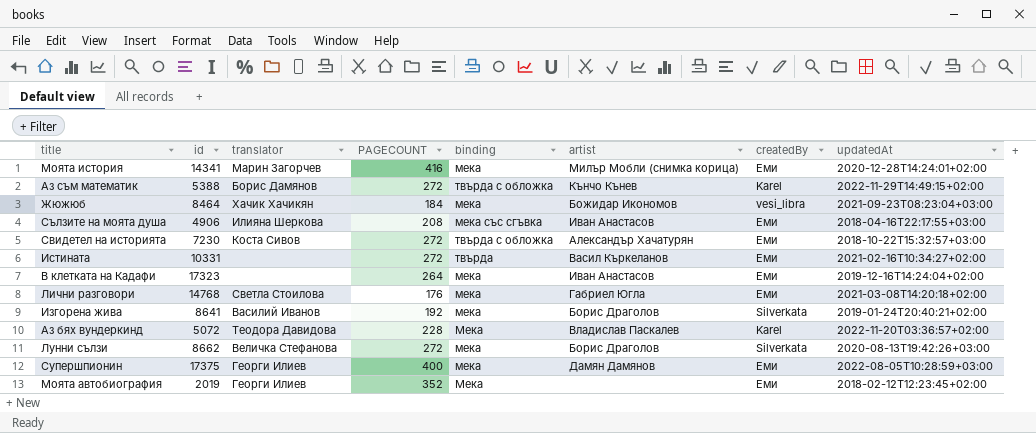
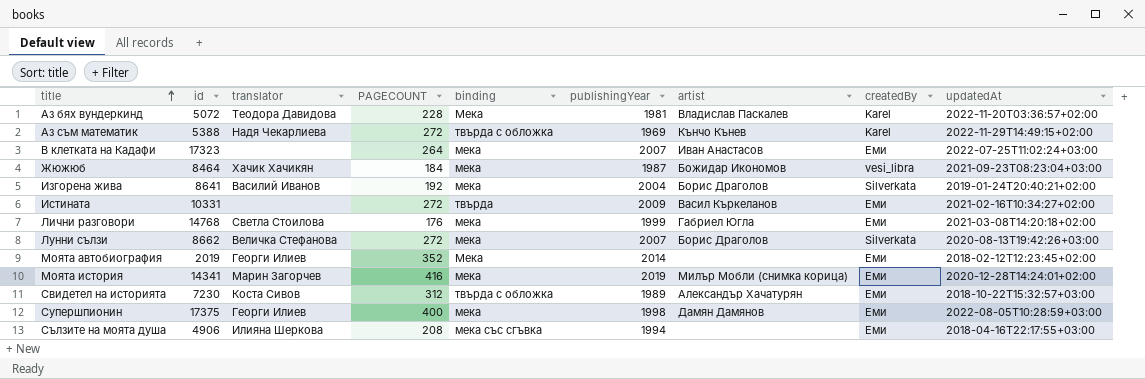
row order: none -> title ascending
column publishingYear | position: none -> 6
Аз съм математик | translator: Борис Дамянов -> Надя Чекарлиева
В клетката на Кадафи | updatedAt: 2019-12-16T14:24:04+02:00 -> 2022-07-25T11:02:24+03:00
Свидетел на историята | PAGECOUNT: 272 -> 312
Сълзите на моята душа | artist: Иван Анастасов -> none

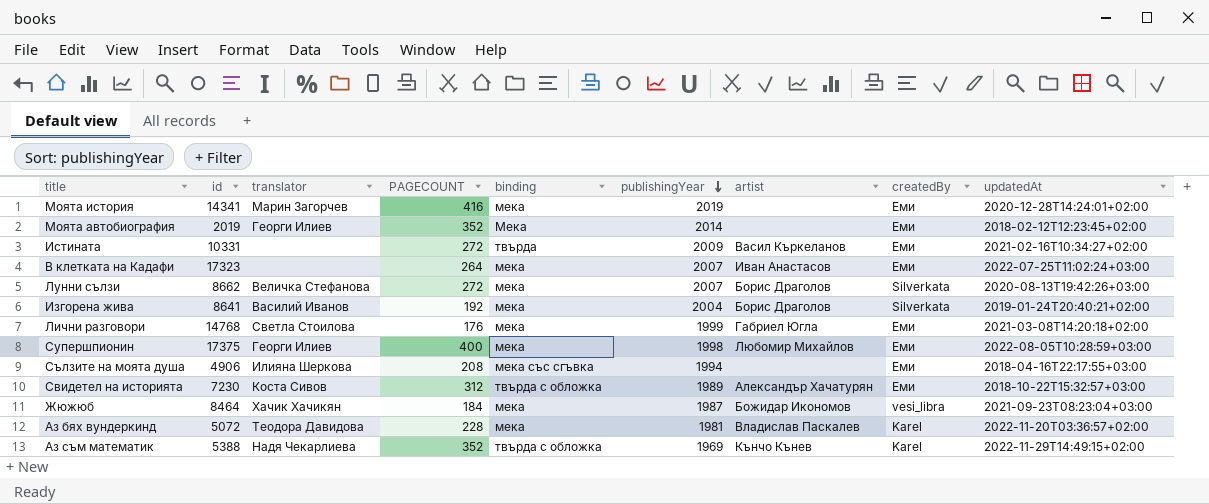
row order: title ascending -> publishingYear descending
Моята история | artist: Милър Мобли (снимка корица) -> none
Супершпионин | artist: Дамян Дамянов -> Любомир Михайлов
Аз бях вундеркинд | binding: Мека -> мека
Аз съм математик | PAGECOUNT: 272 -> 352

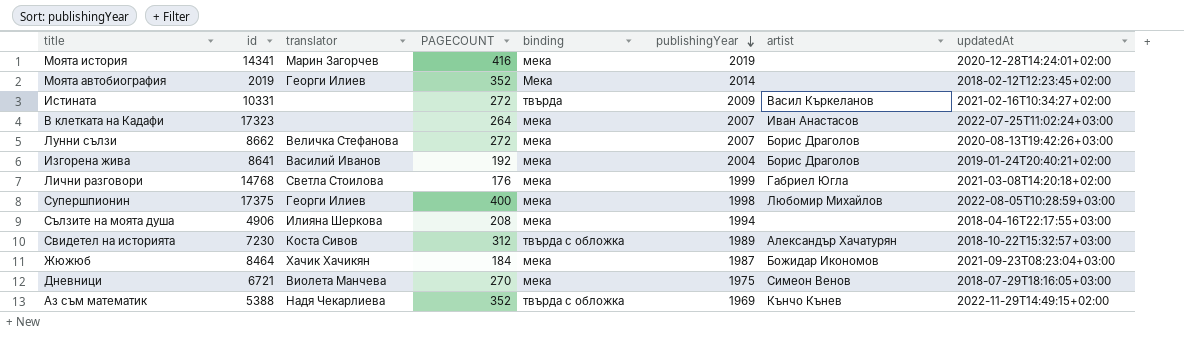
column createdBy | position: 8 -> none
row Аз бях вундеркинд: 5072 | Теодора Давидова | 228 | мека | 1981 | Владислав Паскалев | Karel | 2022-11-20T03:36:57+02:00 -> none
Сълзите на моята душа | binding: мека със сгъвка -> мека
row Дневници: none -> 6721 | Виолета Манчева | 270 | мека | 1975 | Симеон Венов | 2018-07-29T18:16:05+03:00

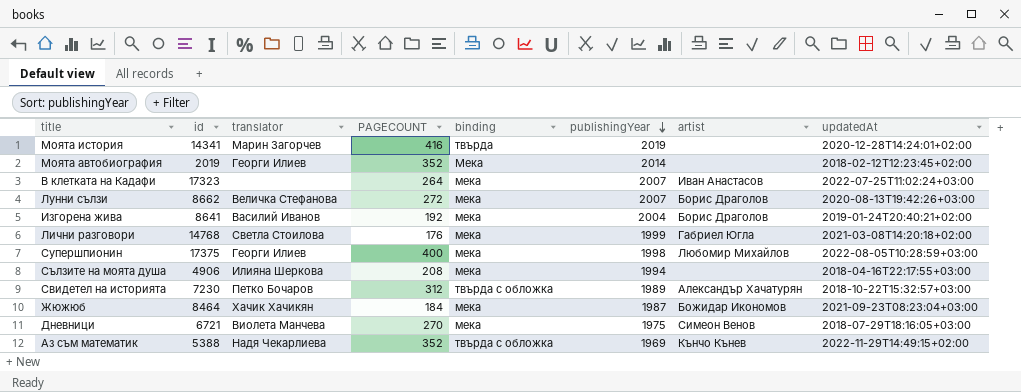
row Истината: 10331 | none | 272 | твърда | 2009 | Васил Къркеланов | 2021-02-16T10:34:27+02:00 -> none
Моята история | binding: мека -> твърда
Свидетел на историята | translator: Коста Сивов -> Петко Бочаров

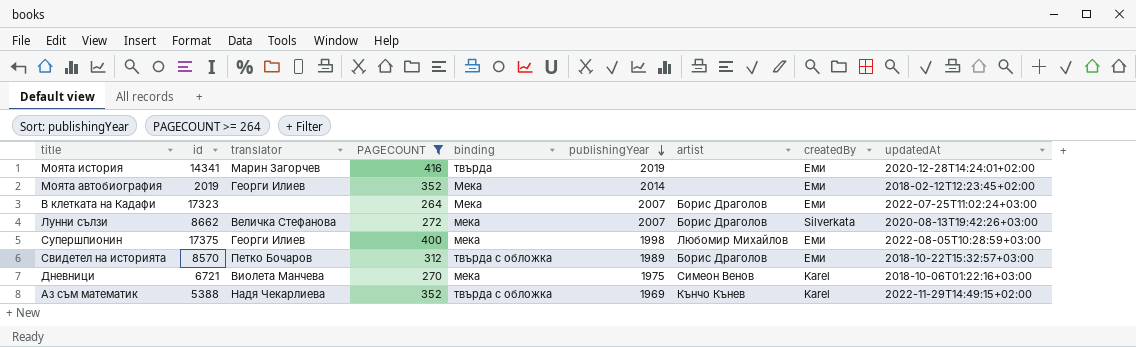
filter: none -> PAGECOUNT >= 264
column createdBy | position: none -> 8
В клетката на Кадафи | binding: мека -> Мека
В клетката на Кадафи | artist: Иван Анастасов -> Борис Драголов
Свидетел на историята | id: 7230 -> 8570
Свидетел на историята | artist: Александър Хачатурян -> Борис Драголов
Дневници | updatedAt: 2018-07-29T18:16:05+03:00 -> 2018-10-06T01:22:16+03:00

